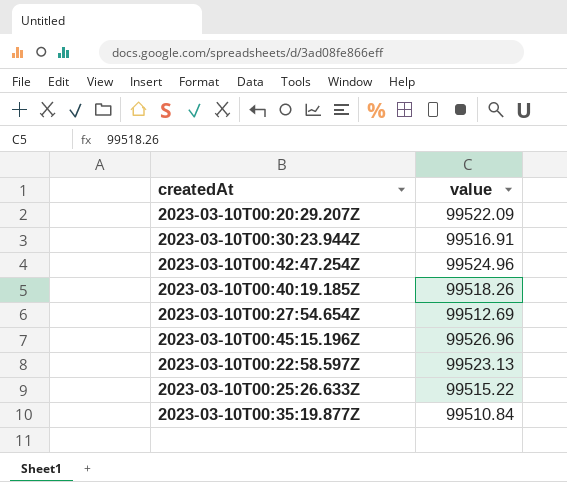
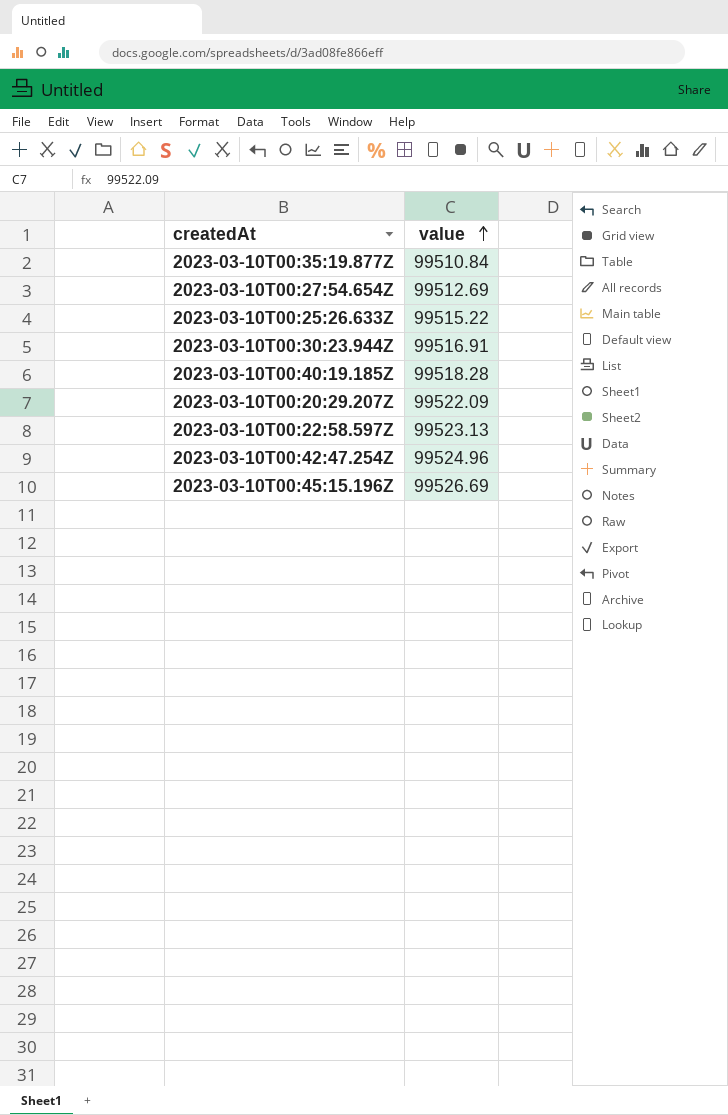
row order: none -> value ascending
2023-03-10T00:40:19.185Z | value: 99518.26 -> 99518.28
2023-03-10T00:45:15.196Z | value: 99526.96 -> 99526.69

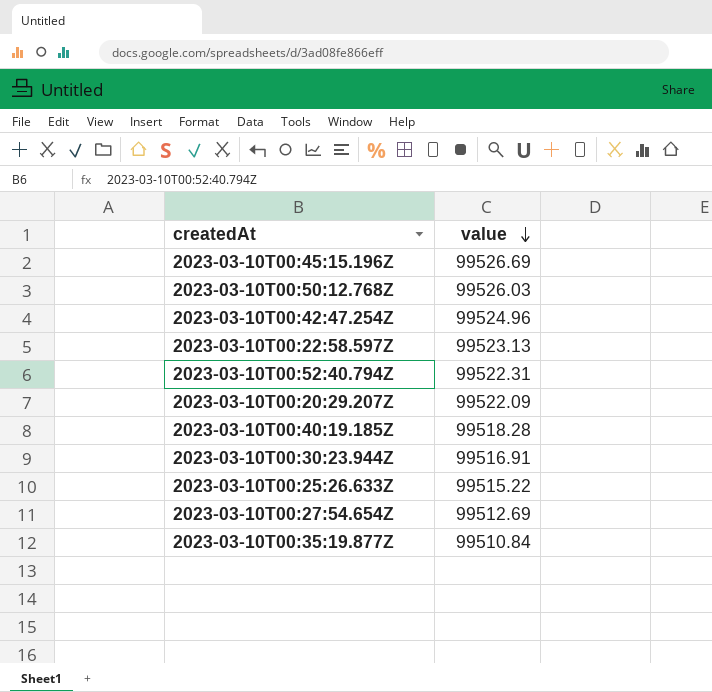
row order: value ascending -> value descending
row 2023-03-10T00:50:12.768Z: none -> 99526.03
row 2023-03-10T00:52:40.794Z: none -> 99522.31

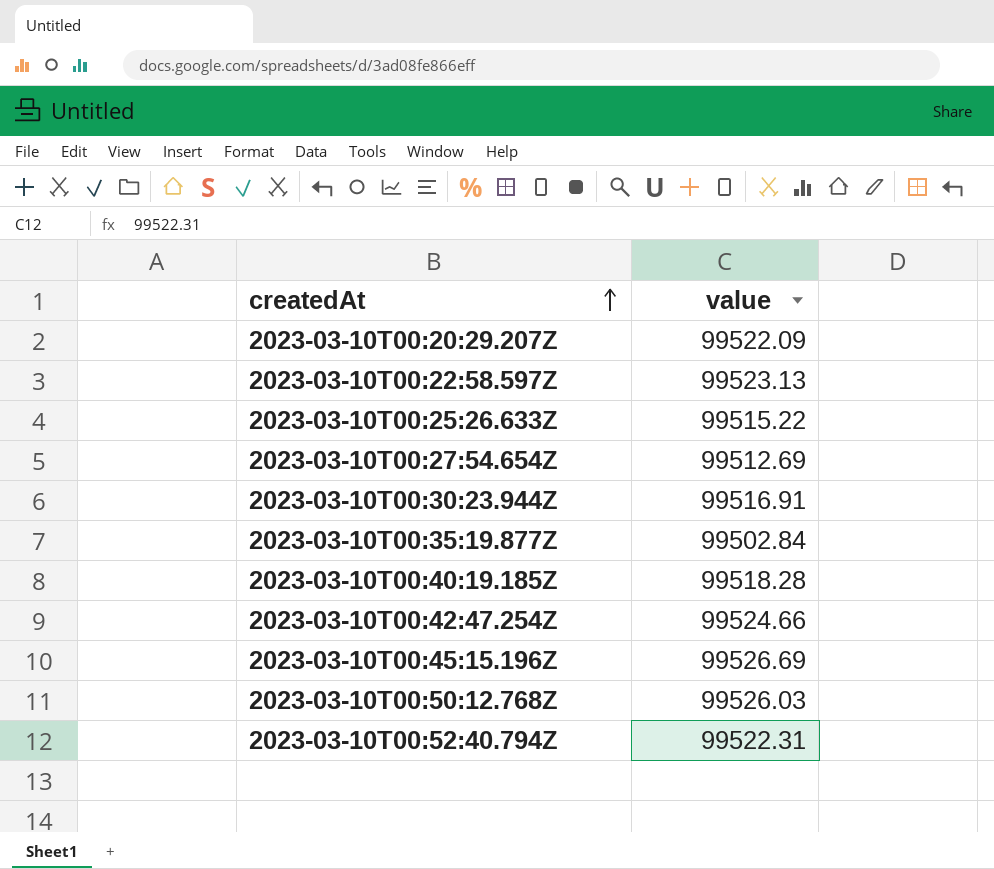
row order: value descending -> createdAt ascending
2023-03-10T00:35:19.877Z | value: 99510.84 -> 99502.84
2023-03-10T00:42:47.254Z | value: 99524.96 -> 99524.66

